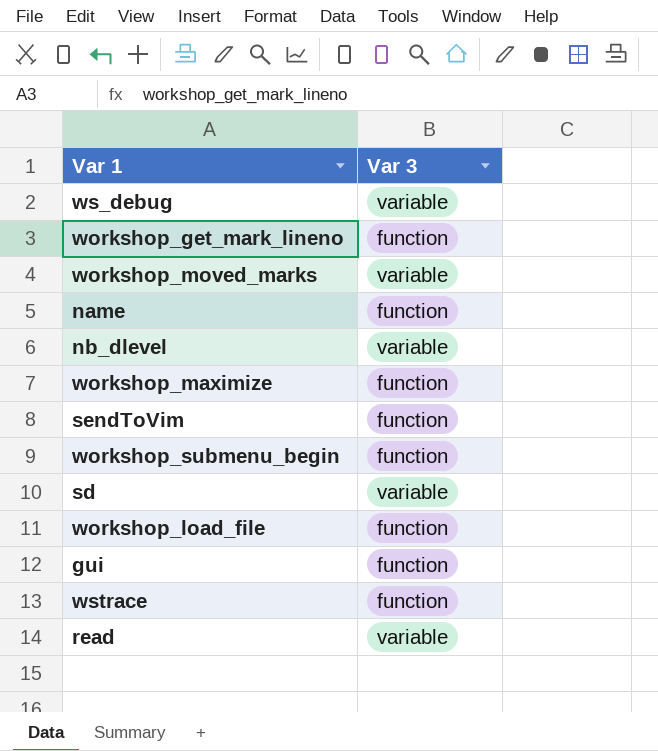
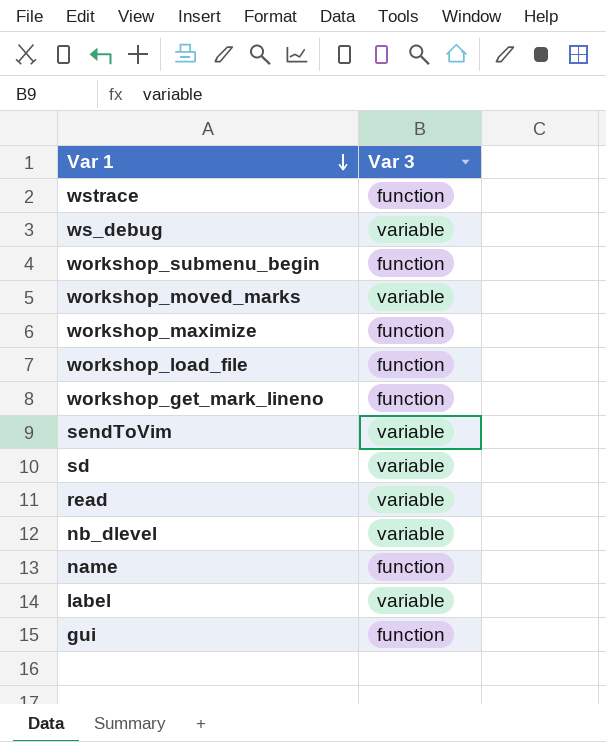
row order: none -> Var 1 descending
sendToVim | Var 3: function -> variable
row label: none -> variable

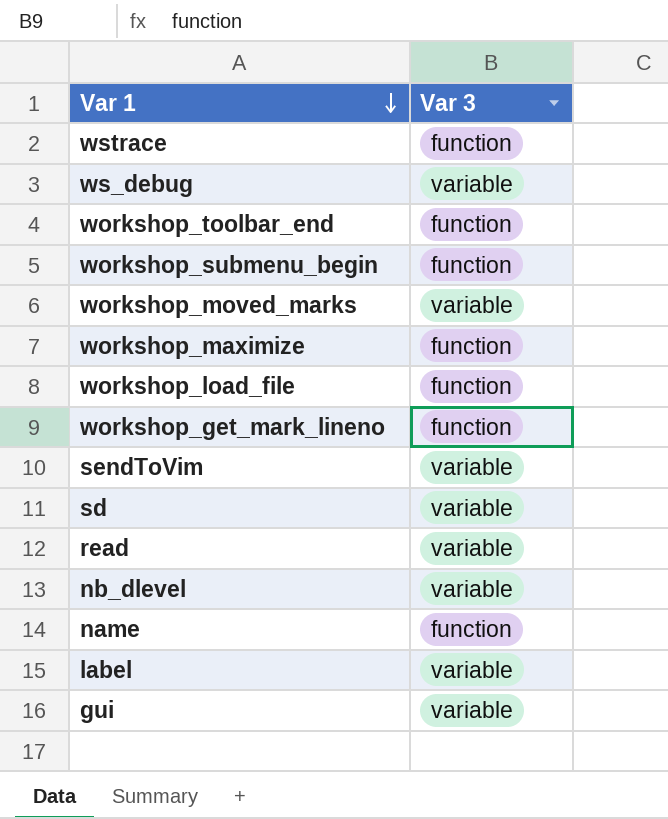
row workshop_toolbar_end: none -> function
gui | Var 3: function -> variable

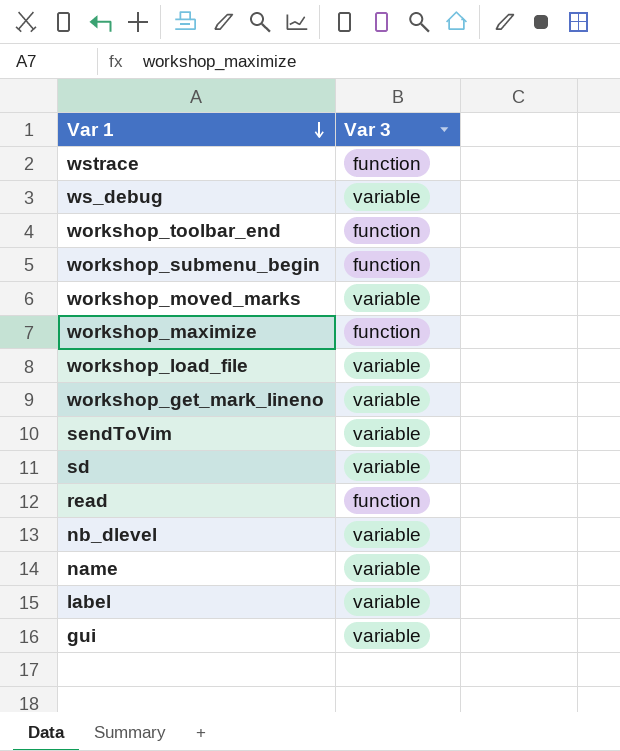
workshop_load_file | Var 3: function -> variable
workshop_get_mark_lineno | Var 3: function -> variable
read | Var 3: variable -> function
name | Var 3: function -> variable

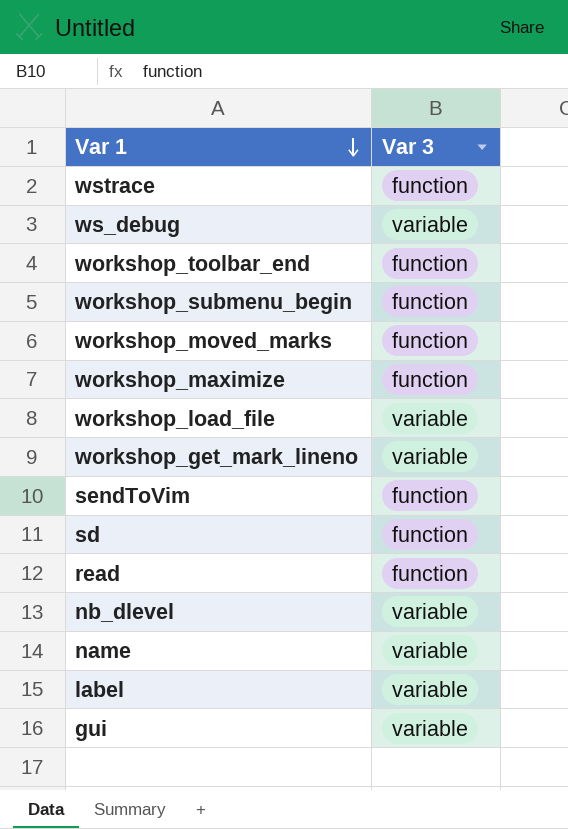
workshop_moved_marks | Var 3: variable -> function
sendToVim | Var 3: variable -> function
sd | Var 3: variable -> function

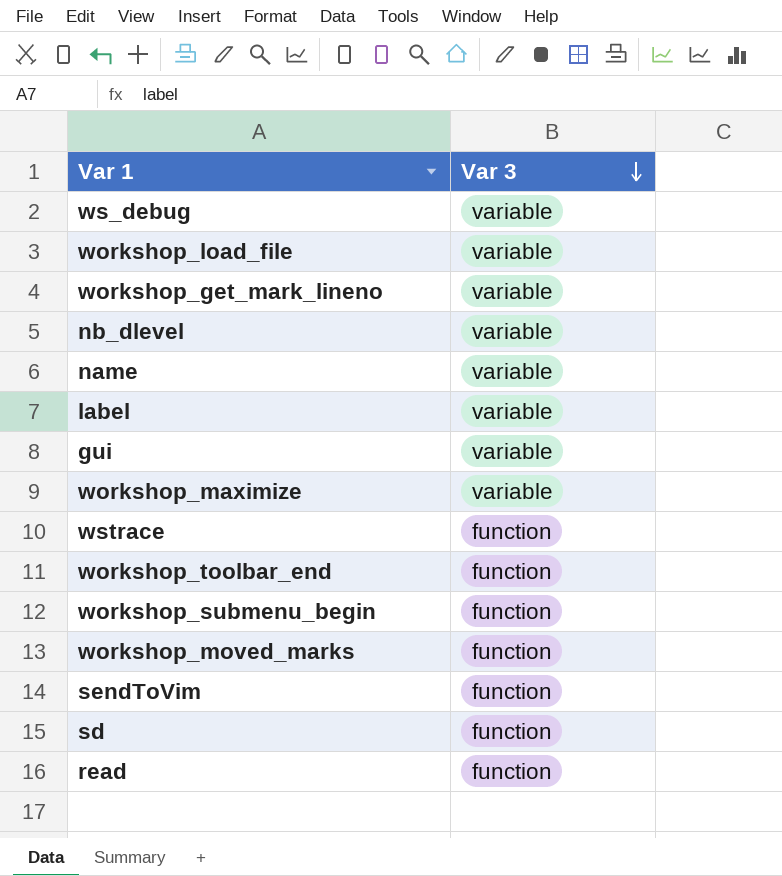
row order: Var 1 descending -> Var 3 descending
workshop_maximize | Var 3: function -> variable

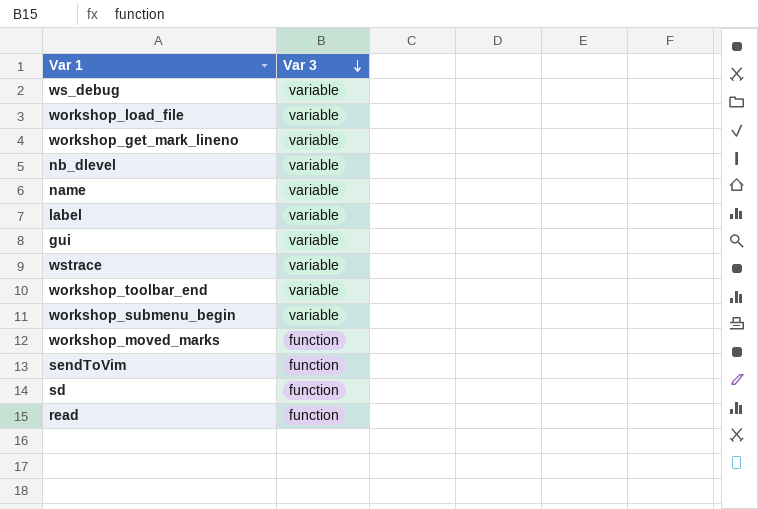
row workshop_maximize: variable -> none
wstrace | Var 3: function -> variable
workshop_toolbar_end | Var 3: function -> variable
workshop_submenu_begin | Var 3: function -> variable

